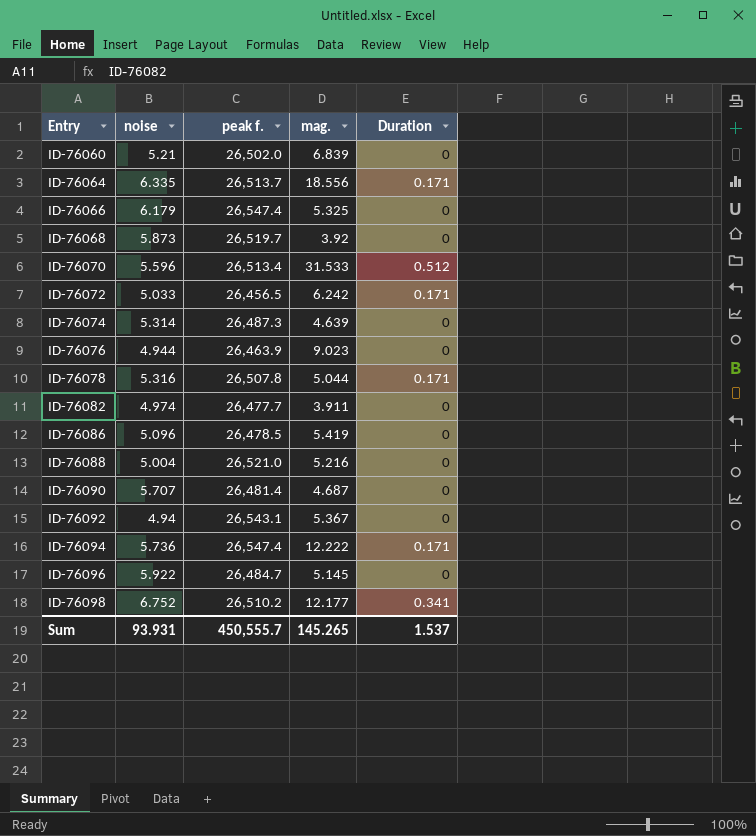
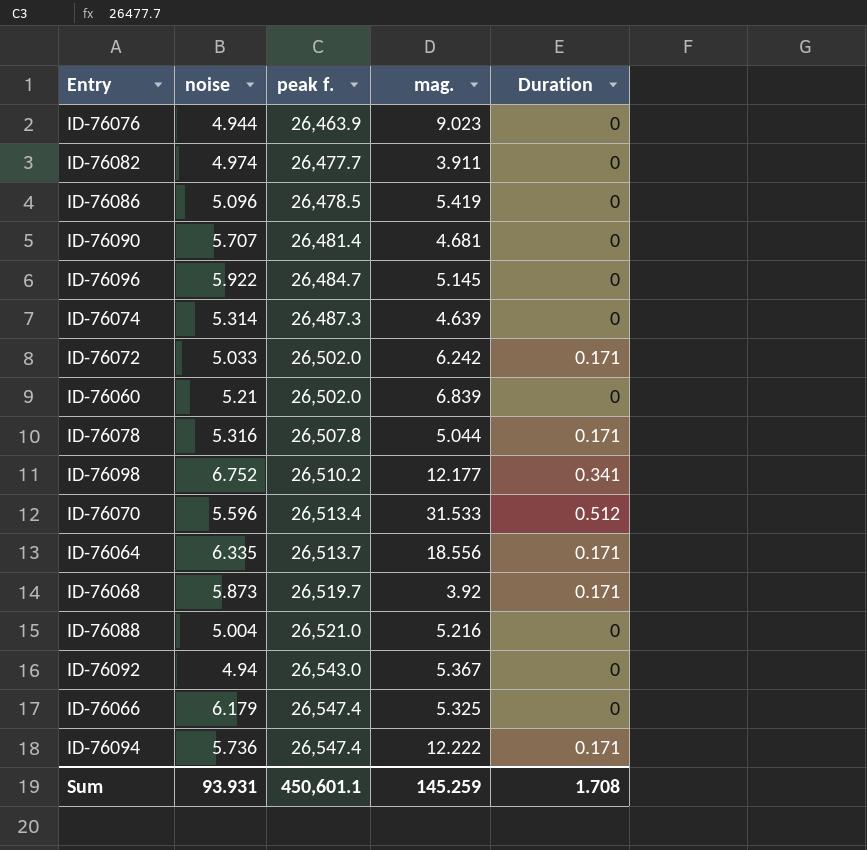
row order: Entry ascending -> peak f. ascending
ID-76090 | mag.: 4.687 -> 4.681
ID-76072 | peak f.: 26,456.5 -> 26,502.0
ID-76068 | Duration: 0 -> 0.171
ID-76092 | peak f.: 26,543.1 -> 26,543.0
Sum | peak f.: 450,555.7 -> 450,601.1
Sum | mag.: 145.265 -> 145.259
Sum | Duration: 1.537 -> 1.708

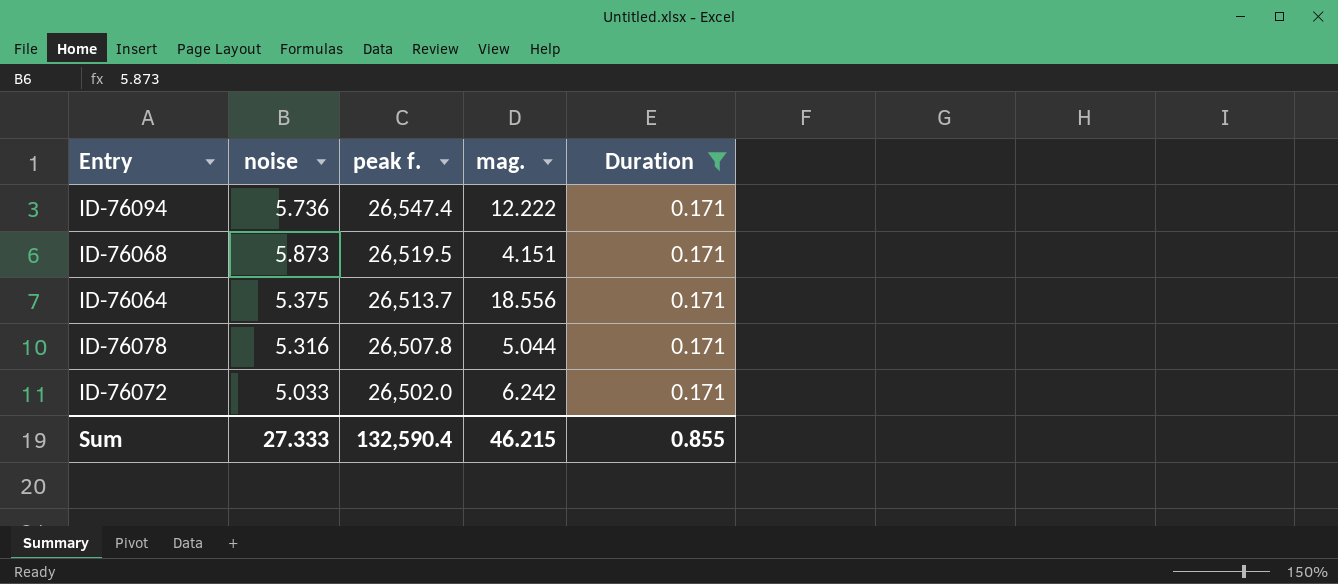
filter: none -> Duration = 0.171
row order: peak f. ascending -> peak f. descending
ID-76068 | peak f.: 26,519.7 -> 26,519.5
ID-76068 | mag.: 3.92 -> 4.151
ID-76064 | noise: 6.335 -> 5.375
Sum | noise: 93.931 -> 27.333
Sum | peak f.: 450,601.1 -> 132,590.4
Sum | mag.: 145.259 -> 46.215
Sum | Duration: 1.708 -> 0.855

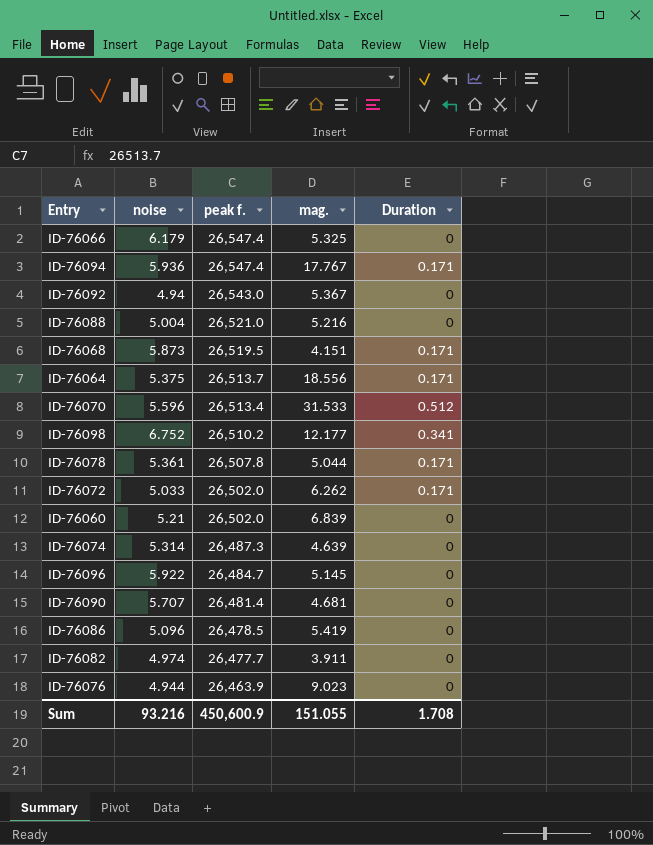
filter: Duration = 0.171 -> none
ID-76094 | noise: 5.736 -> 5.936
ID-76094 | mag.: 12.222 -> 17.767
ID-76078 | noise: 5.316 -> 5.361
ID-76072 | mag.: 6.242 -> 6.262
Sum | noise: 27.333 -> 93.216
Sum | peak f.: 132,590.4 -> 450,600.9
Sum | mag.: 46.215 -> 151.055
Sum | Duration: 0.855 -> 1.708

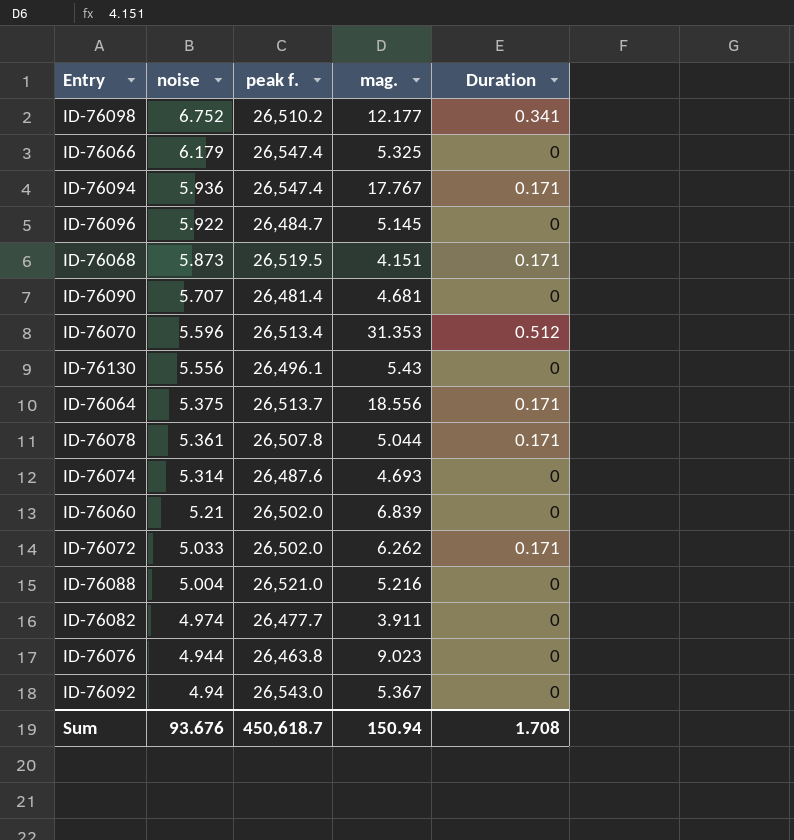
row order: peak f. descending -> noise descending
row ID-76086: 5.096 | 26,478.5 | 5.419 | 0 -> none
ID-76070 | mag.: 31.533 -> 31.353
row ID-76130: none -> 5.556 | 26,496.1 | 5.43 | 0
ID-76074 | peak f.: 26,487.3 -> 26,487.6
ID-76074 | mag.: 4.639 -> 4.693
ID-76076 | peak f.: 26,463.9 -> 26,463.8
Sum | noise: 93.216 -> 93.676
Sum | peak f.: 450,600.9 -> 450,618.7
Sum | mag.: 151.055 -> 150.94

